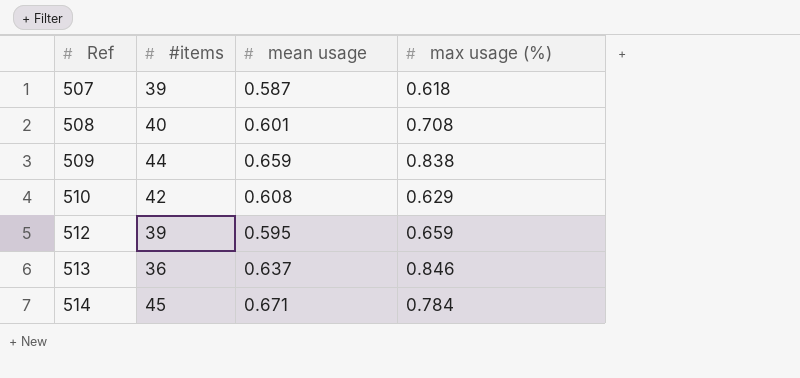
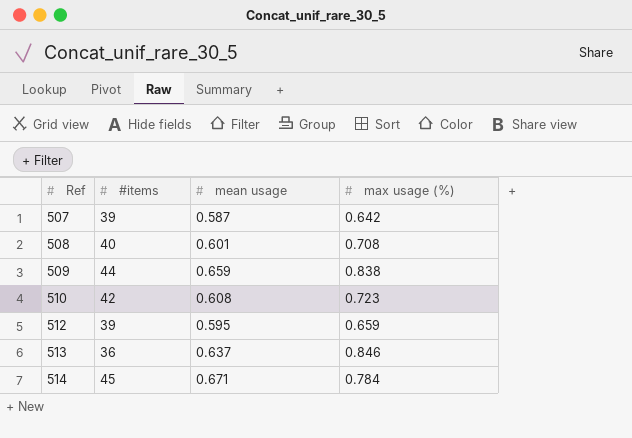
507 | max usage (%): 0.618 -> 0.642
510 | max usage (%): 0.629 -> 0.723

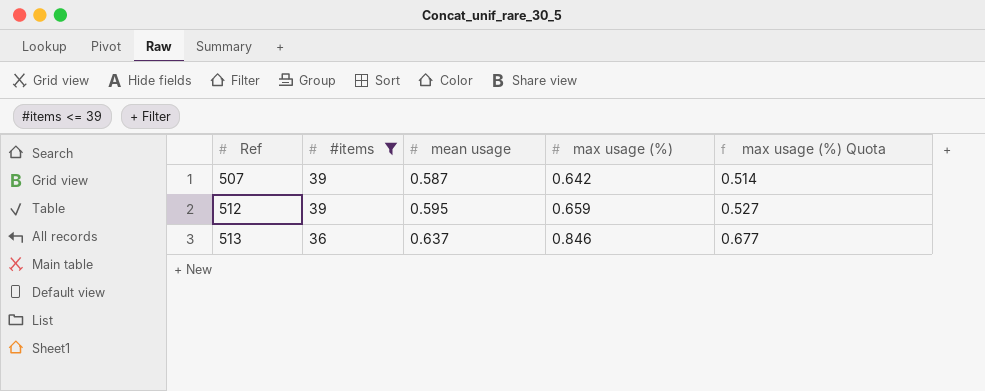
filter: none -> #items <= 39
column max usage (%) Quota | formula: none -> [max usage (%)] * 0.8

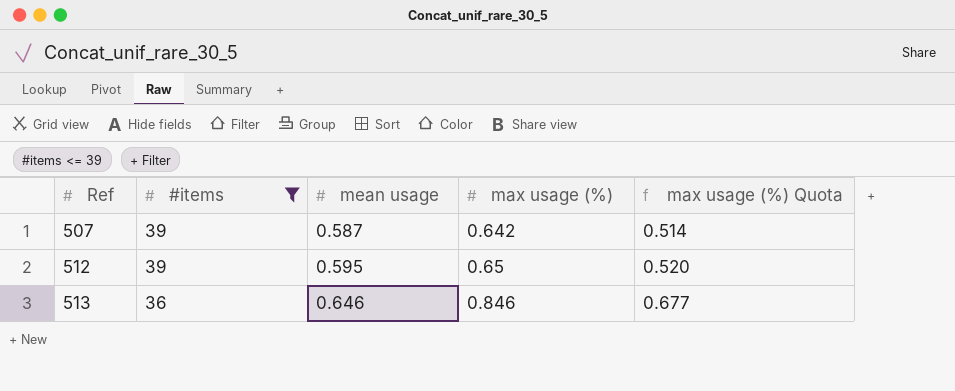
512 | max usage (%): 0.659 -> 0.65
512 | max usage (%) Quota: 0.527 -> 0.520
513 | mean usage: 0.637 -> 0.646

